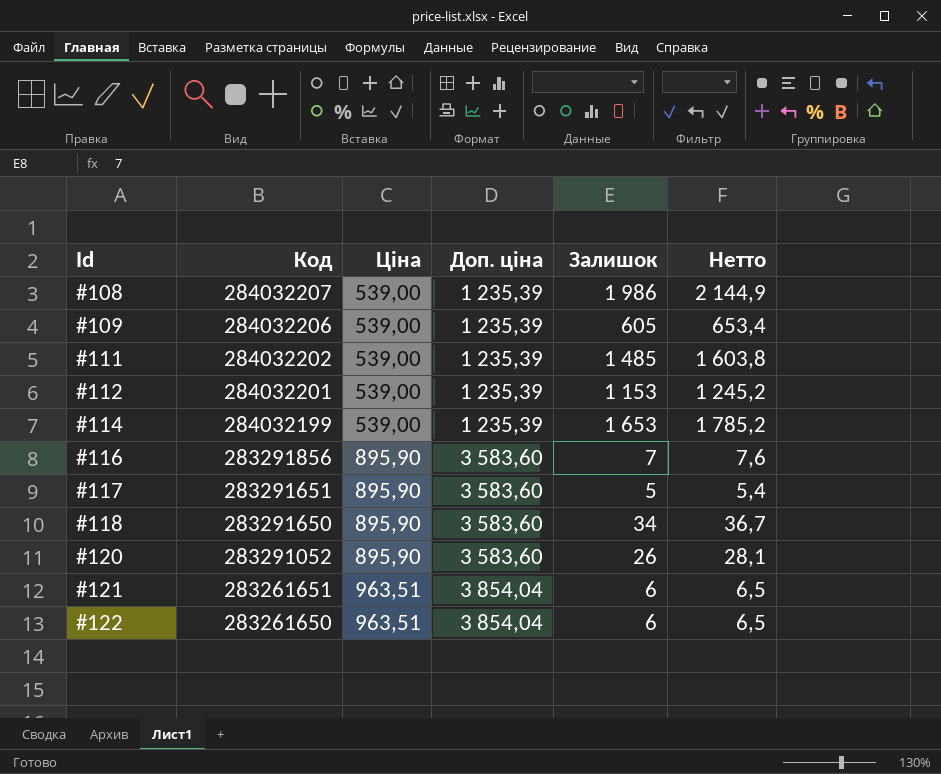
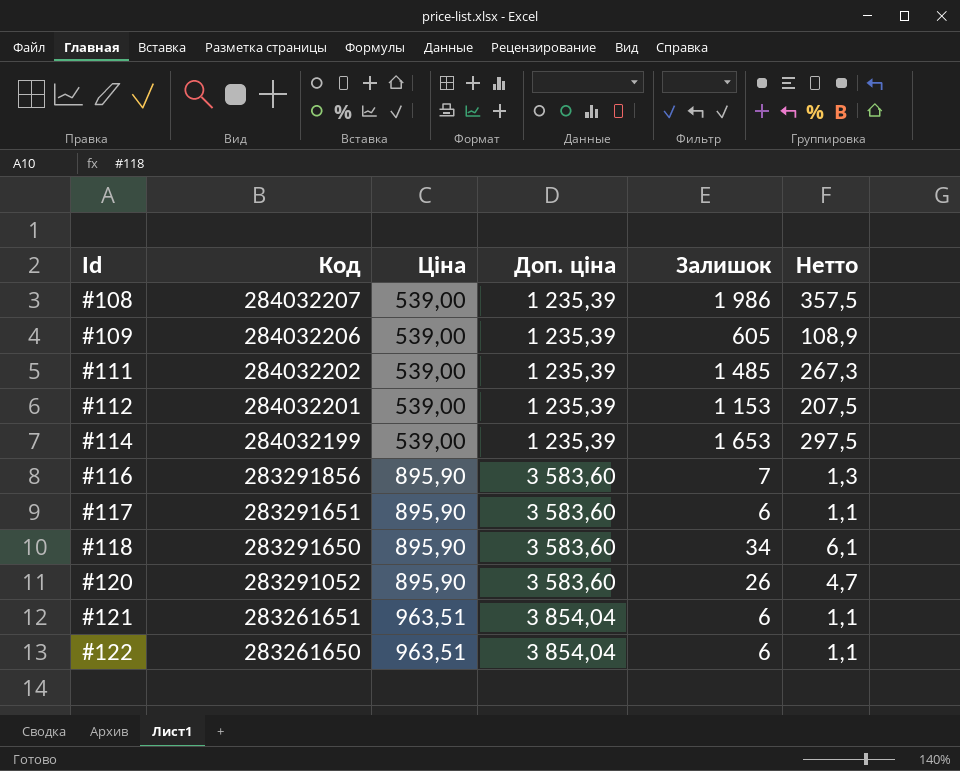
column Нетто | formula: [Залишок] * 1,08 -> [Залишок] * 0,18
#117 | Залишок: 5 -> 6

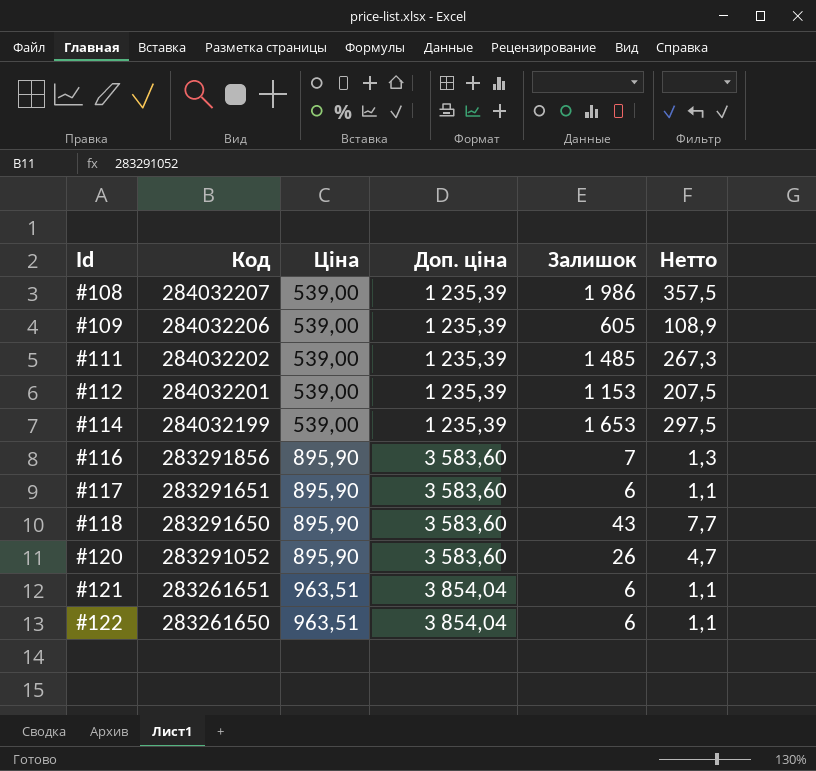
#118 | Залишок: 34 -> 43
#118 | Нетто: 6,1 -> 7,7

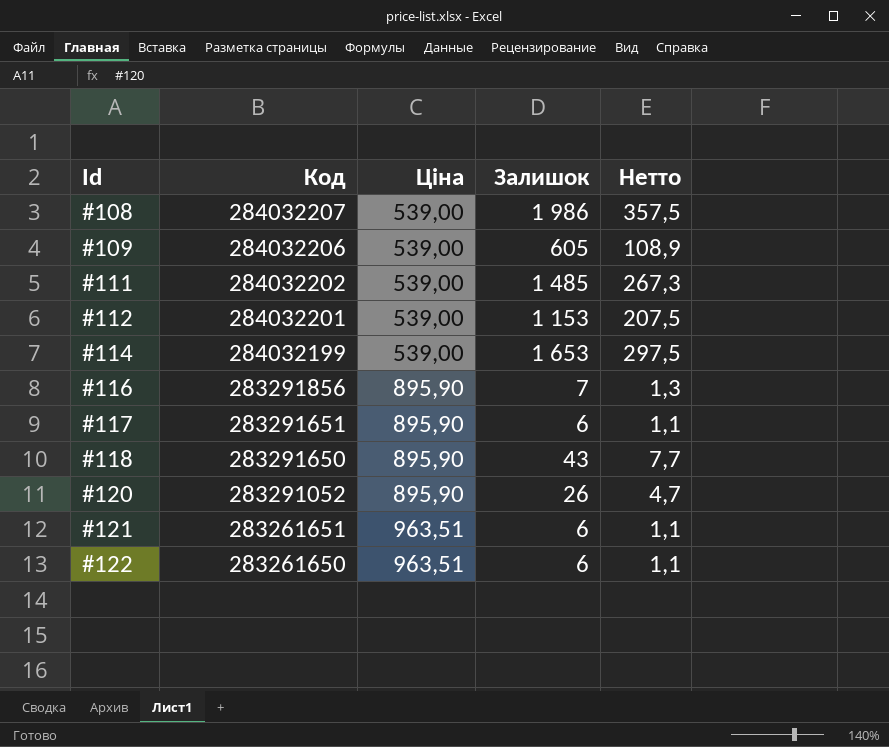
column Доп. ціна | position: 4 -> none

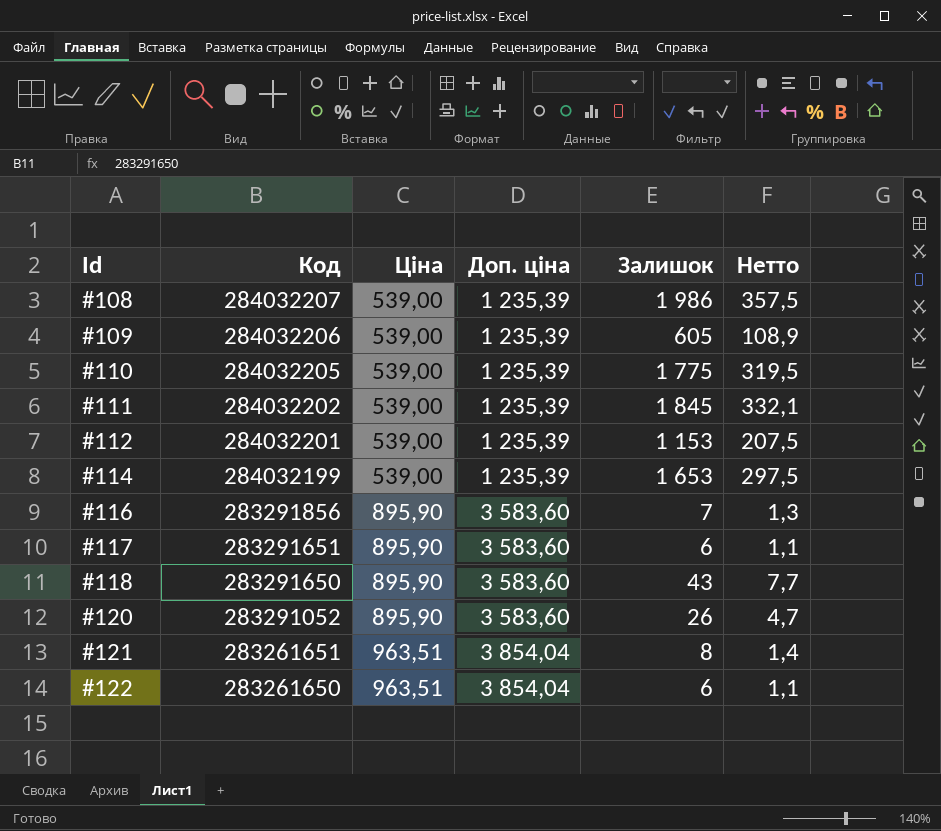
column Доп. ціна | position: none -> 4
row #110: none -> 284032205 | 539,00 | 1 235,39 | 1 775 | 319,5
#111 | Залишок: 1 485 -> 1 845
#111 | Нетто: 267,3 -> 332,1
#121 | Залишок: 6 -> 8
#121 | Нетто: 1,1 -> 1,4

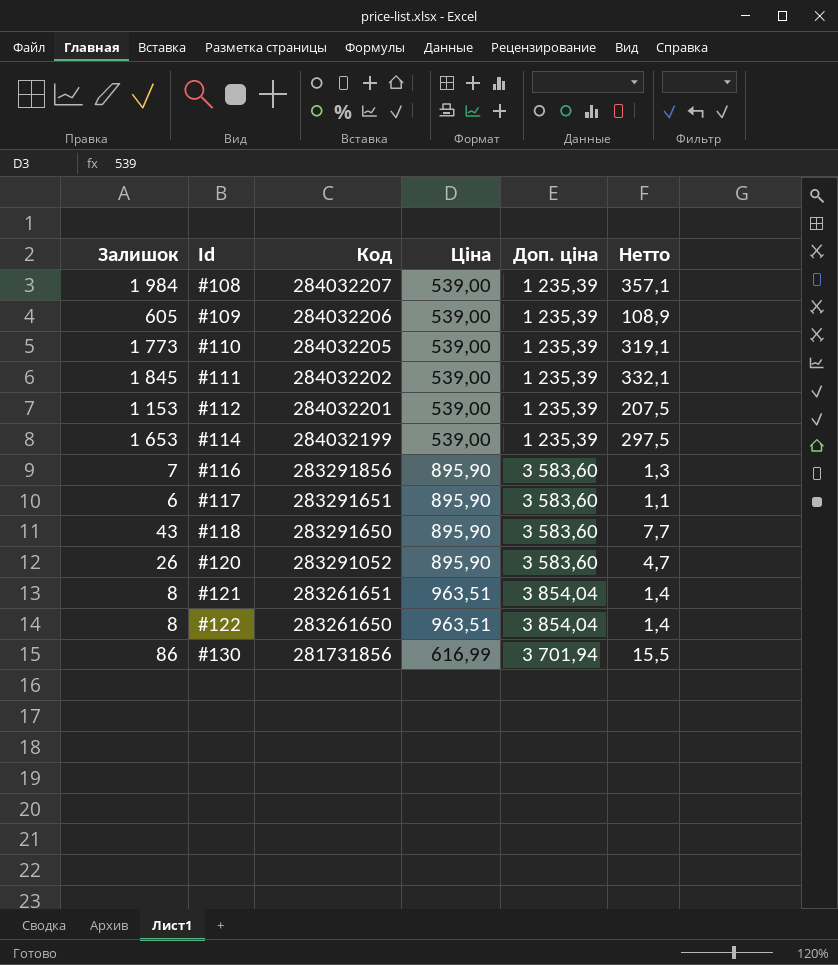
column Залишок | position: 5 -> 1
#108 | Залишок: 1 986 -> 1 984
#108 | Нетто: 357,5 -> 357,1
#110 | Залишок: 1 775 -> 1 773
#110 | Нетто: 319,5 -> 319,1
#122 | Залишок: 6 -> 8
#122 | Нетто: 1,1 -> 1,4
row #130: none -> 86 | 281731856 | 616,99 | 3 701,94 | 15,5

